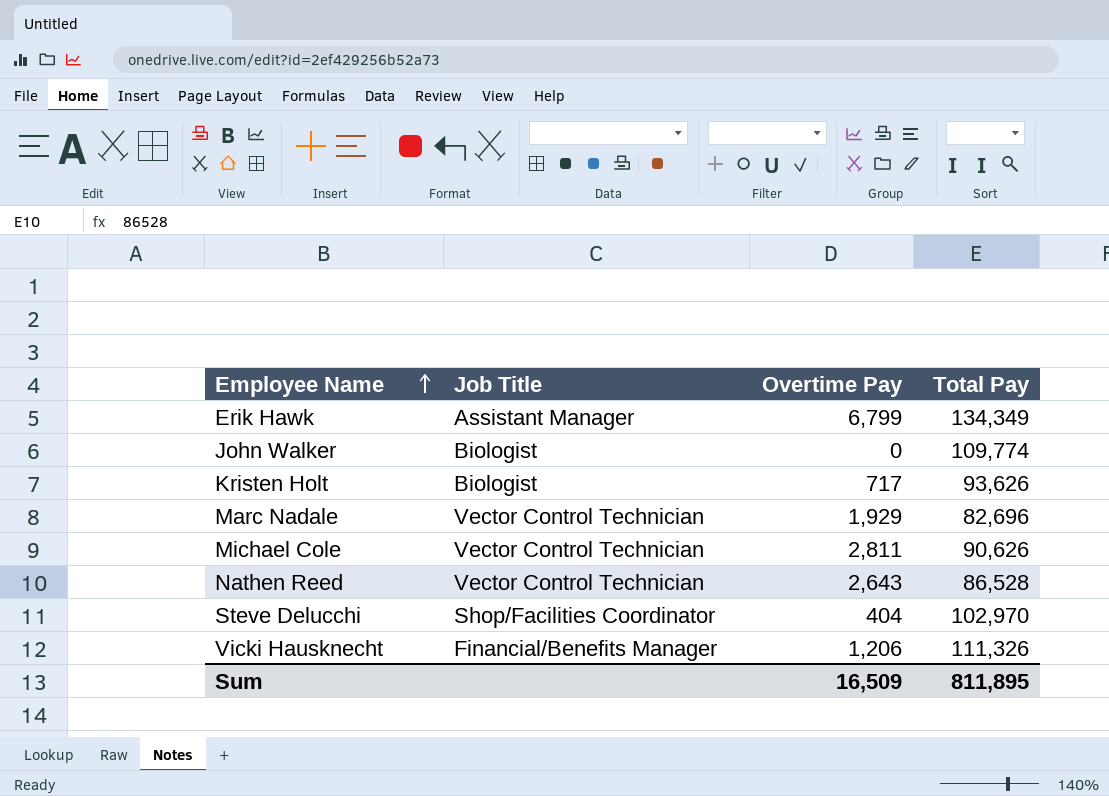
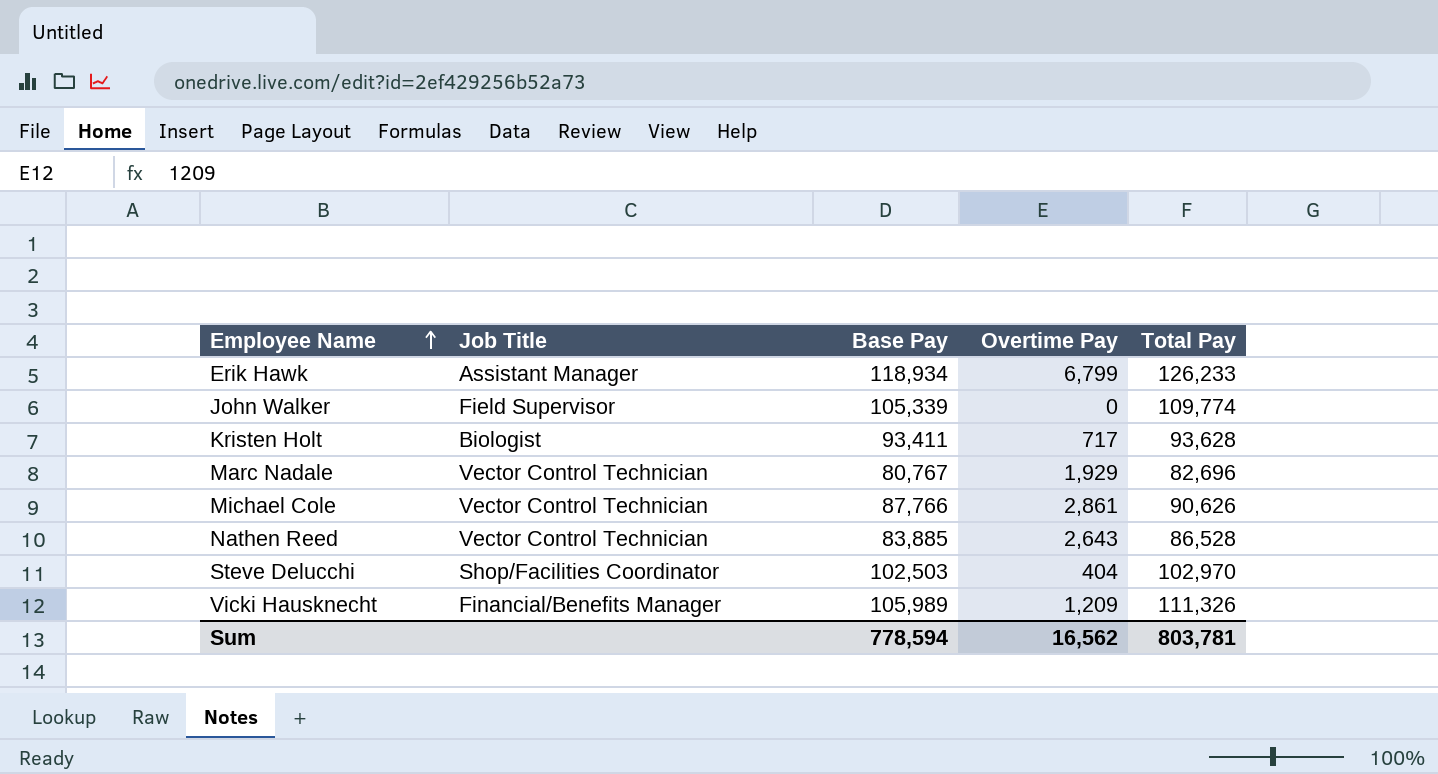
column Base Pay | position: none -> 3
Erik Hawk | Total Pay: 134,349 -> 126,233
John Walker | Job Title: Biologist -> Field Supervisor
Kristen Holt | Total Pay: 93,626 -> 93,628
Michael Cole | Overtime Pay: 2,811 -> 2,861
Vicki Hausknecht | Overtime Pay: 1,206 -> 1,209
Sum | Overtime Pay: 16,509 -> 16,562
Sum | Total Pay: 811,895 -> 803,781

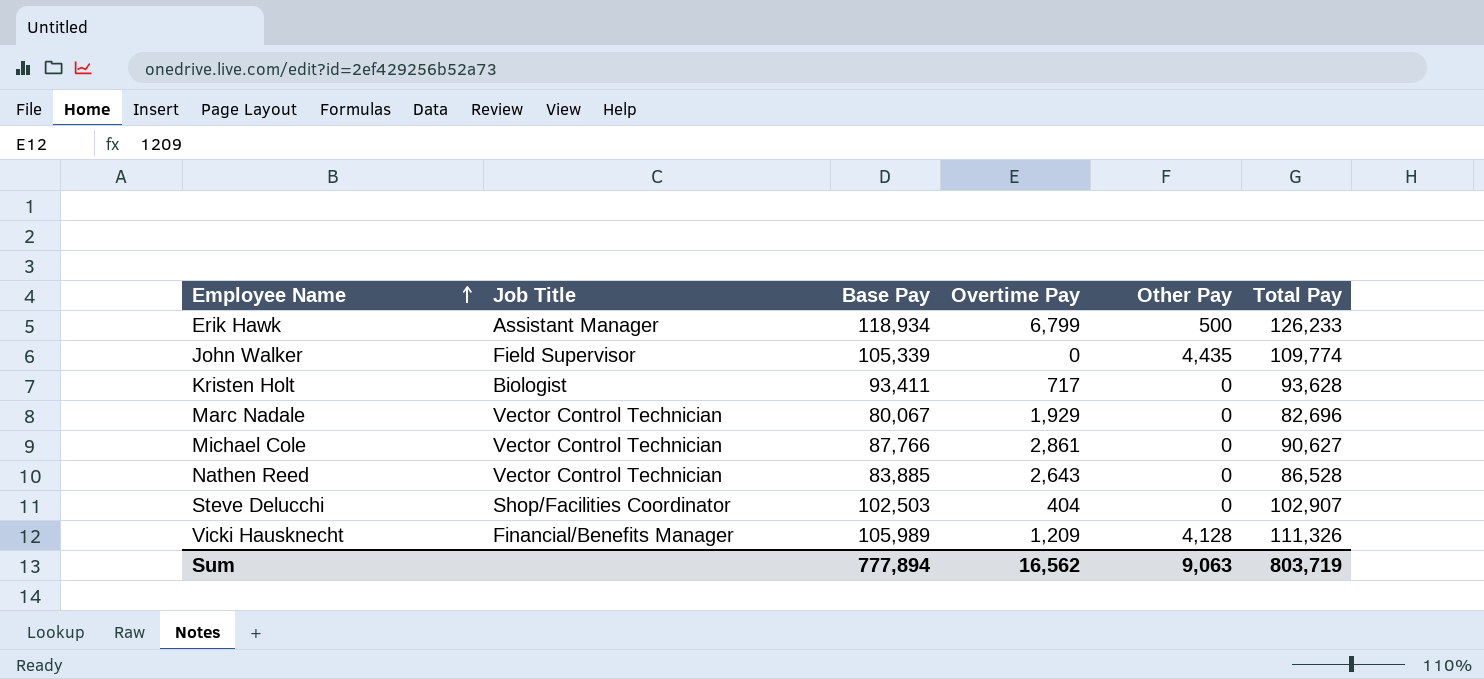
column Other Pay | position: none -> 5
Marc Nadale | Base Pay: 80,767 -> 80,067
Michael Cole | Total Pay: 90,626 -> 90,627
Steve Delucchi | Total Pay: 102,970 -> 102,907
Sum | Base Pay: 778,594 -> 777,894
Sum | Total Pay: 803,781 -> 803,719

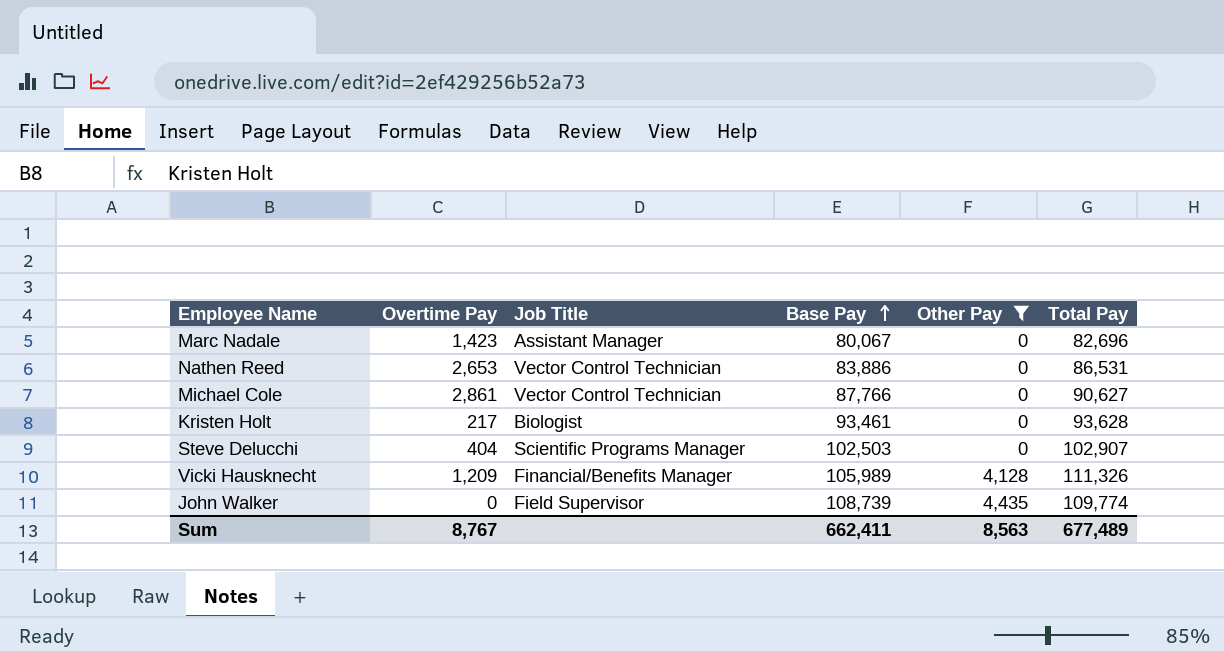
filter: none -> Other Pay != 500
row order: Employee Name ascending -> Base Pay ascending
column Overtime Pay | position: 4 -> 2
Marc Nadale | Overtime Pay: 1,929 -> 1,423
Marc Nadale | Job Title: Vector Control Technician -> Assistant Manager
Nathen Reed | Overtime Pay: 2,643 -> 2,653
Nathen Reed | Base Pay: 83,885 -> 83,886
Nathen Reed | Total Pay: 86,528 -> 86,531
Kristen Holt | Overtime Pay: 717 -> 217
Kristen Holt | Base Pay: 93,411 -> 93,461
Steve Delucchi | Job Title: Shop/Facilities Coordinator -> Scientific Programs Manager
John Walker | Base Pay: 105,339 -> 108,739
Sum | Overtime Pay: 16,562 -> 8,767
Sum | Base Pay: 777,894 -> 662,411
Sum | Other Pay: 9,063 -> 8,563
Sum | Total Pay: 803,719 -> 677,489

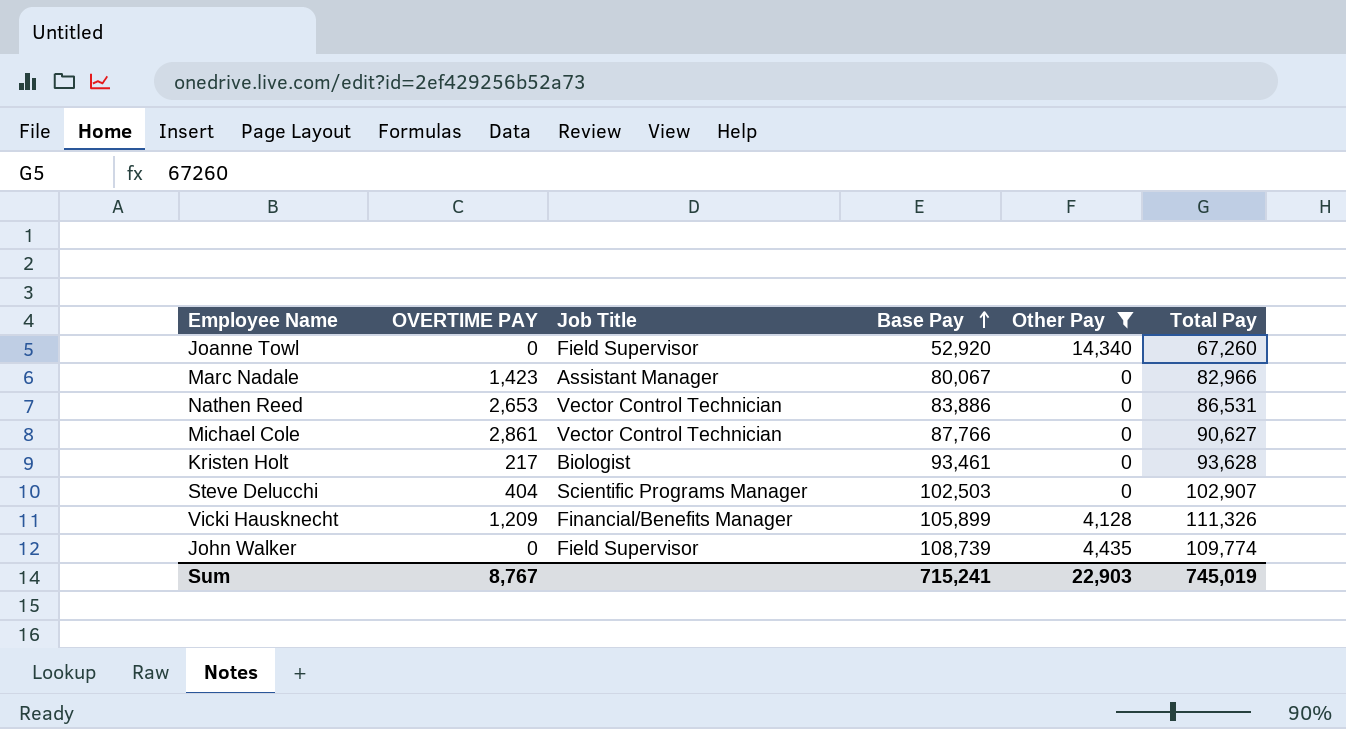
column name: Overtime Pay -> OVERTIME PAY
row Joanne Towl: none -> 0 | Field Supervisor | 52,920 | 14,340 | 67,260
Marc Nadale | Total Pay: 82,696 -> 82,966
Vicki Hausknecht | Base Pay: 105,989 -> 105,899
Sum | Base Pay: 662,411 -> 715,241
Sum | Other Pay: 8,563 -> 22,903
Sum | Total Pay: 677,489 -> 745,019

